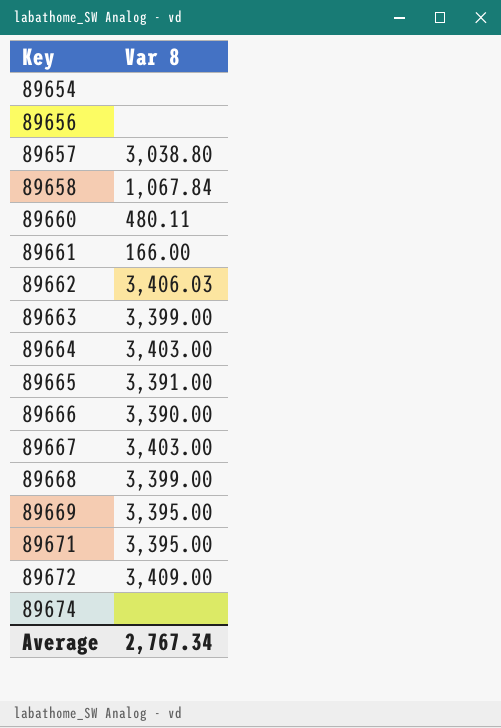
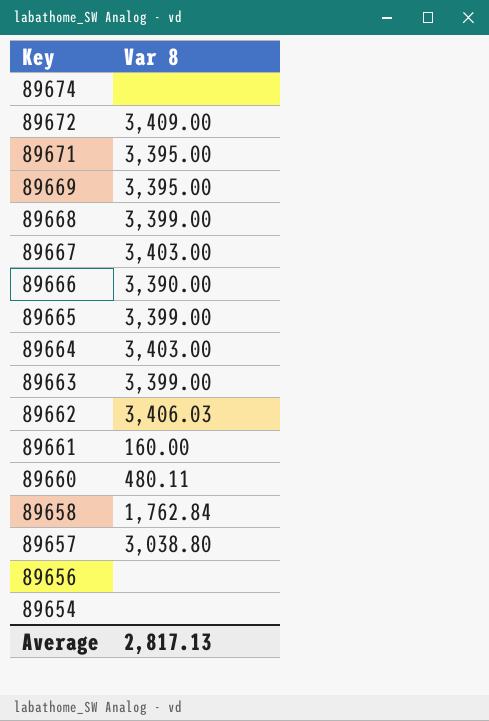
row order: Key ascending -> Key descending
89665 | Var 8: 3,391.00 -> 3,399.00
89661 | Var 8: 166.00 -> 160.00
89658 | Var 8: 1,067.84 -> 1,762.84
Average | Var 8: 2,767.34 -> 2,817.13

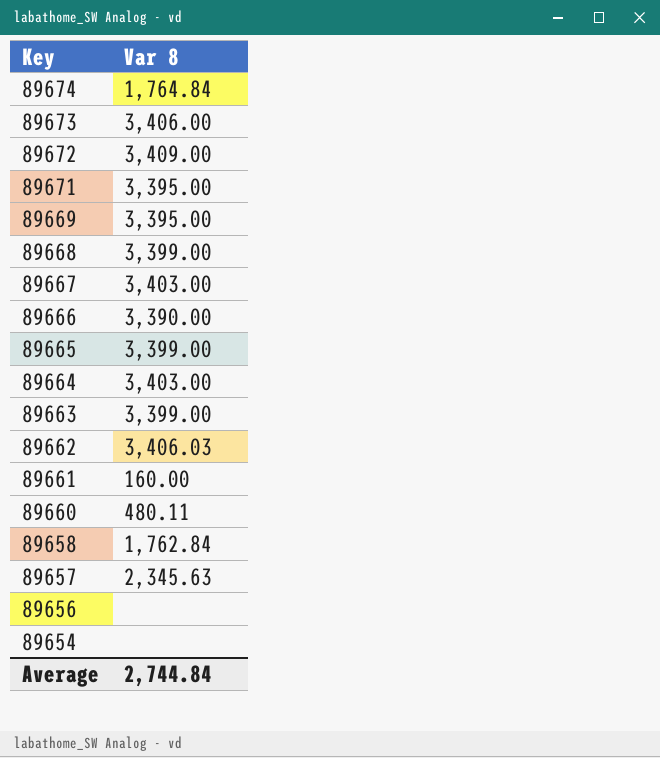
89674 | Var 8: none -> 1,764.84
row 89673: none -> 3,406.00
89657 | Var 8: 3,038.80 -> 2,345.63
Average | Var 8: 2,817.13 -> 2,744.84

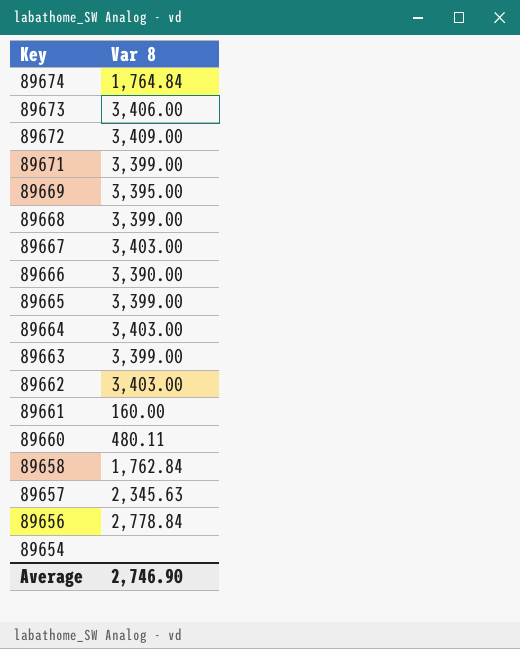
89671 | Var 8: 3,395.00 -> 3,399.00
89662 | Var 8: 3,406.03 -> 3,403.00
89656 | Var 8: none -> 2,778.84
Average | Var 8: 2,744.84 -> 2,746.90

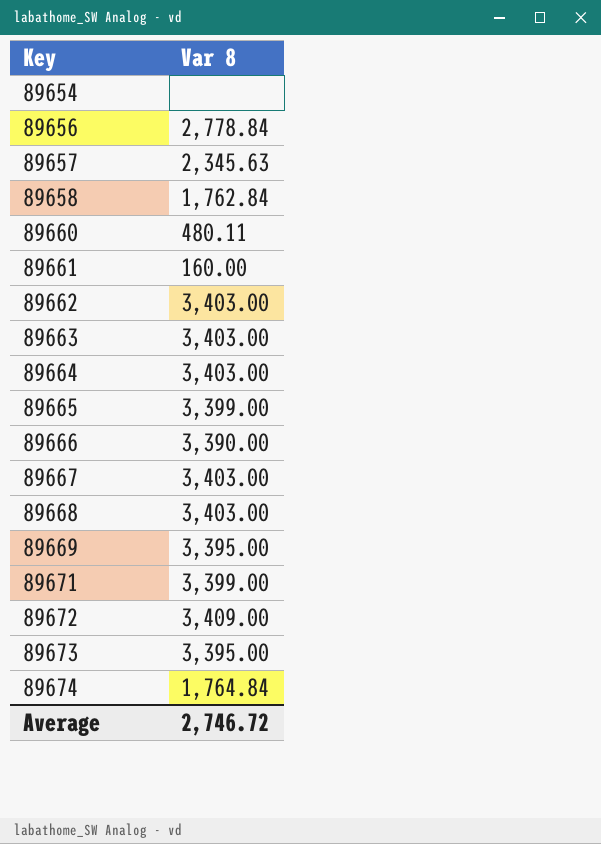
row order: Key descending -> Key ascending
89663 | Var 8: 3,399.00 -> 3,403.00
89668 | Var 8: 3,399.00 -> 3,403.00
89673 | Var 8: 3,406.00 -> 3,395.00
Average | Var 8: 2,746.90 -> 2,746.72

